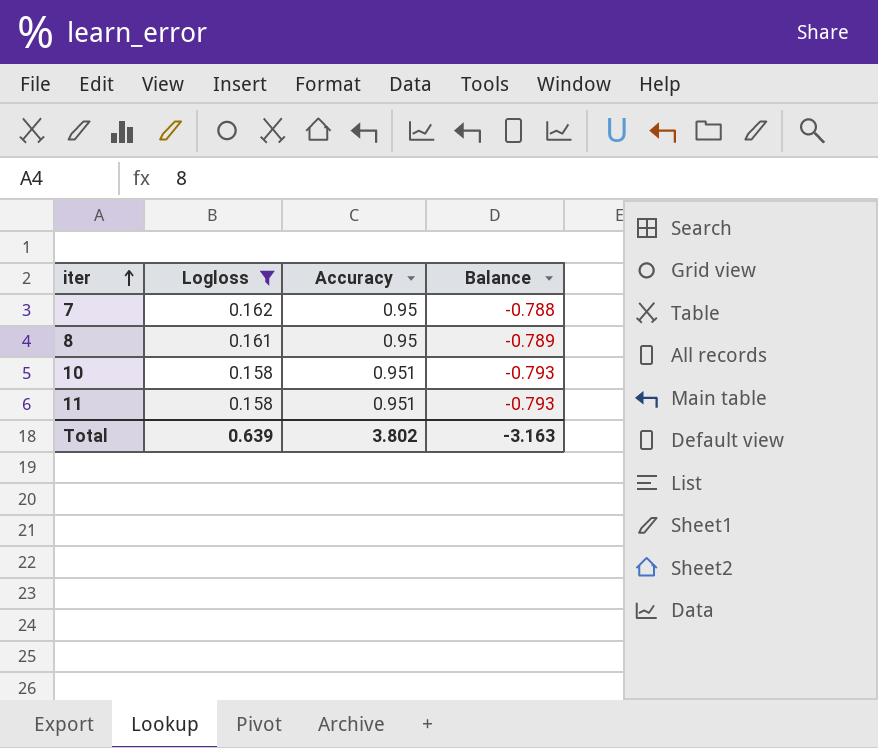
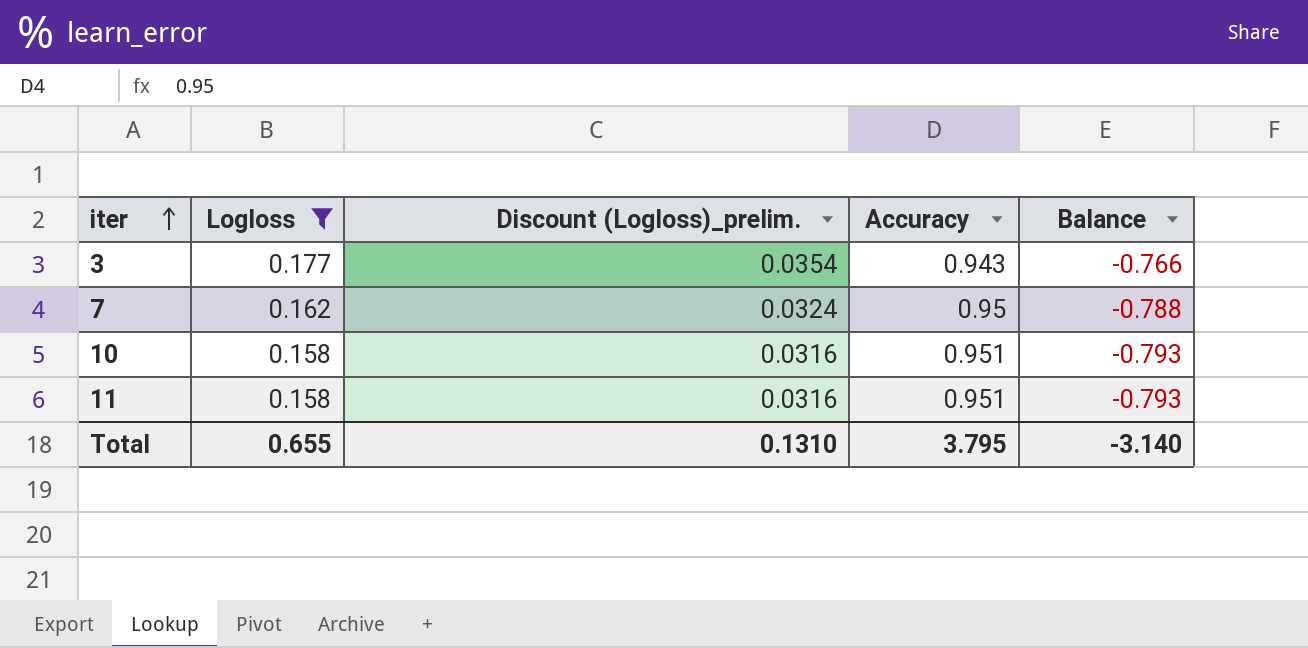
column Discount (Logloss)_prelim. | formula: none -> [Logloss] * 0.2
row 8: 0.161 | 0.95 | -0.789 -> none
row 3: none -> 0.177 | 0.0354 | 0.943 | -0.766
Total | Logloss: 0.639 -> 0.655
Total | Accuracy: 3.802 -> 3.795
Total | Balance: -3.163 -> -3.140

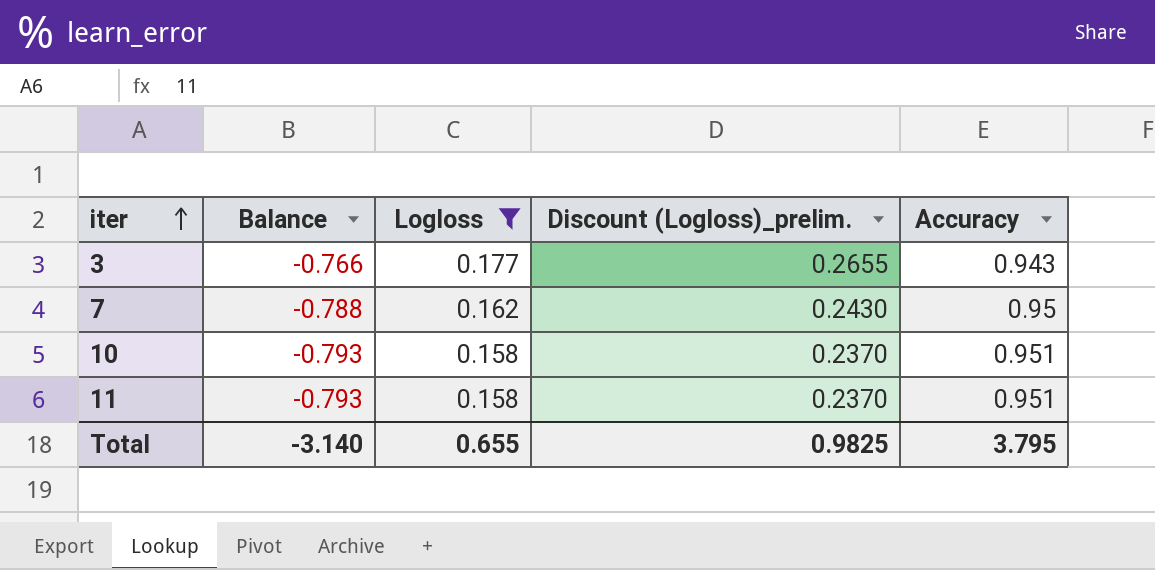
column Balance | position: 5 -> 2
column Discount (Logloss)_prelim. | formula: [Logloss] * 0.2 -> [Logloss] * 1.5
Total | Discount (Logloss)_prelim.: 0.1310 -> 0.9825

